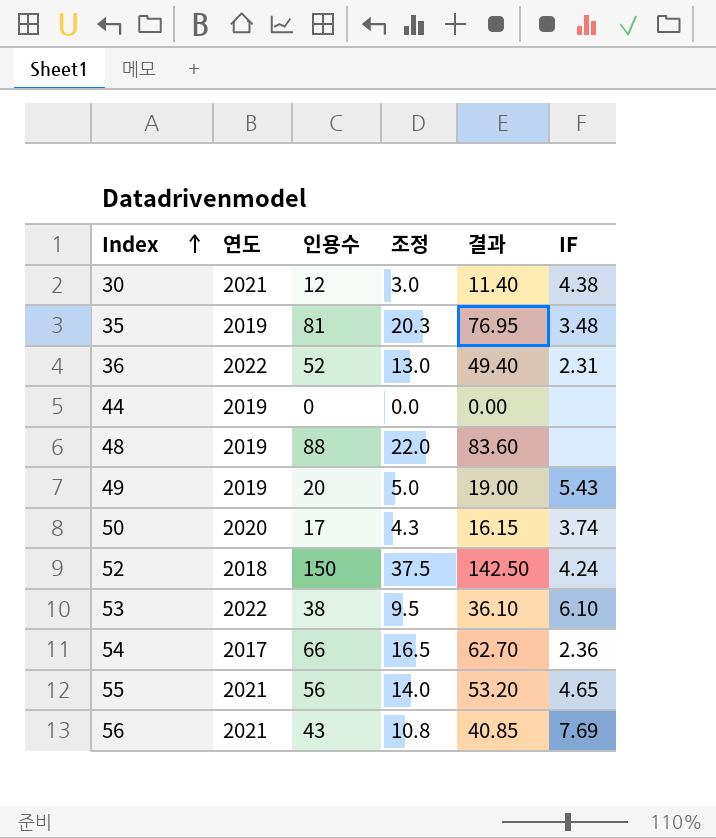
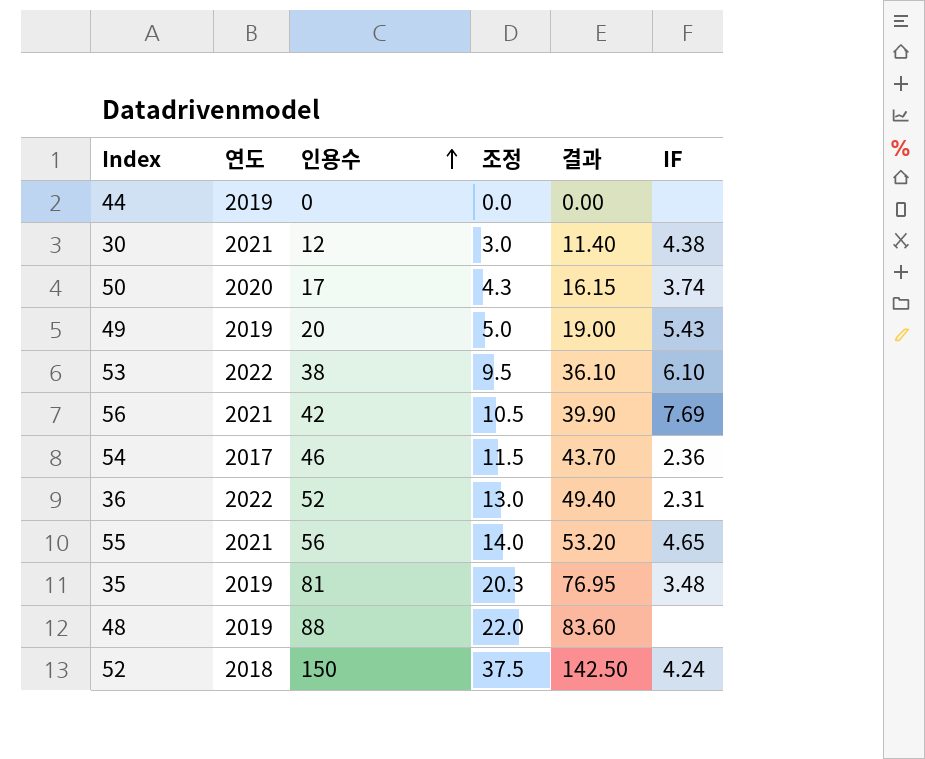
row order: Index ascending -> 인용수 ascending
56 | 인용수: 43 -> 42
56 | 조정: 10.8 -> 10.5
56 | 결과: 40.85 -> 39.90
54 | 인용수: 66 -> 46
54 | 조정: 16.5 -> 11.5
54 | 결과: 62.70 -> 43.70

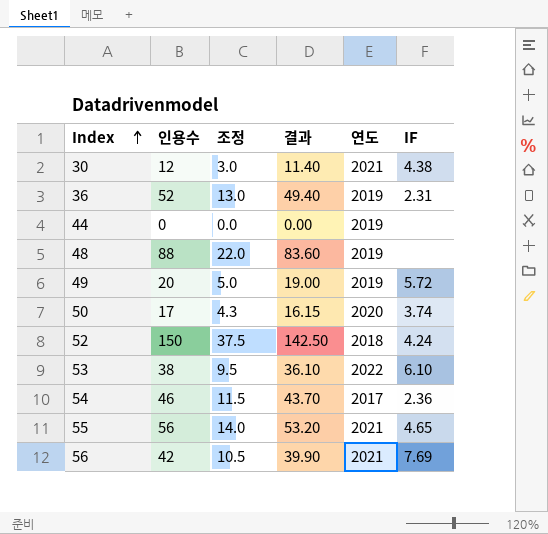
row order: 인용수 ascending -> Index ascending
column 연도 | position: 2 -> 5
row 35: 2019 | 81 | 20.3 | 76.95 | 3.48 -> none
36 | 연도: 2022 -> 2019
49 | IF: 5.43 -> 5.72

